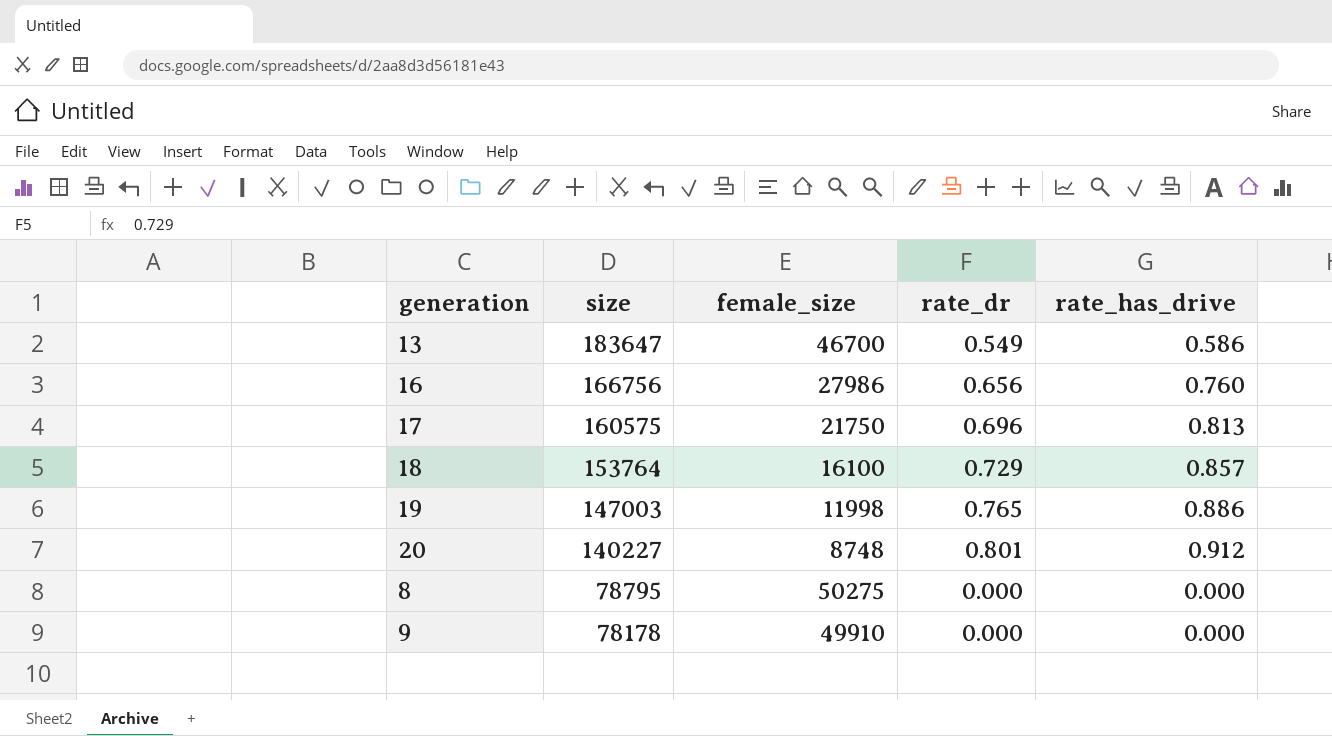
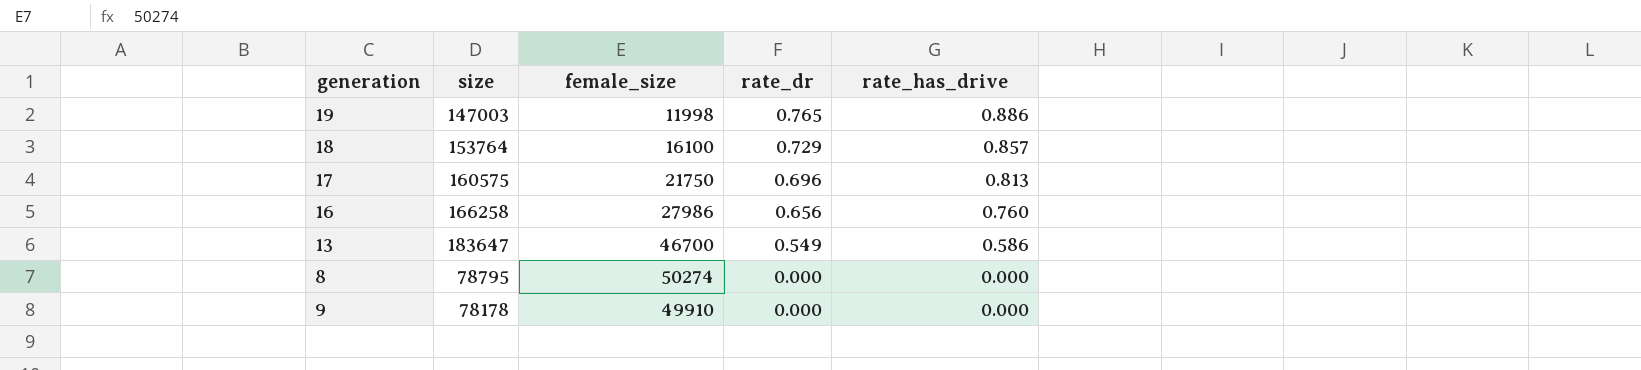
row order: size descending -> rate_dr descending
row 20: 140227 | 8748 | 0.801 | 0.912 -> none
16 | size: 166756 -> 166258
8 | female_size: 50275 -> 50274

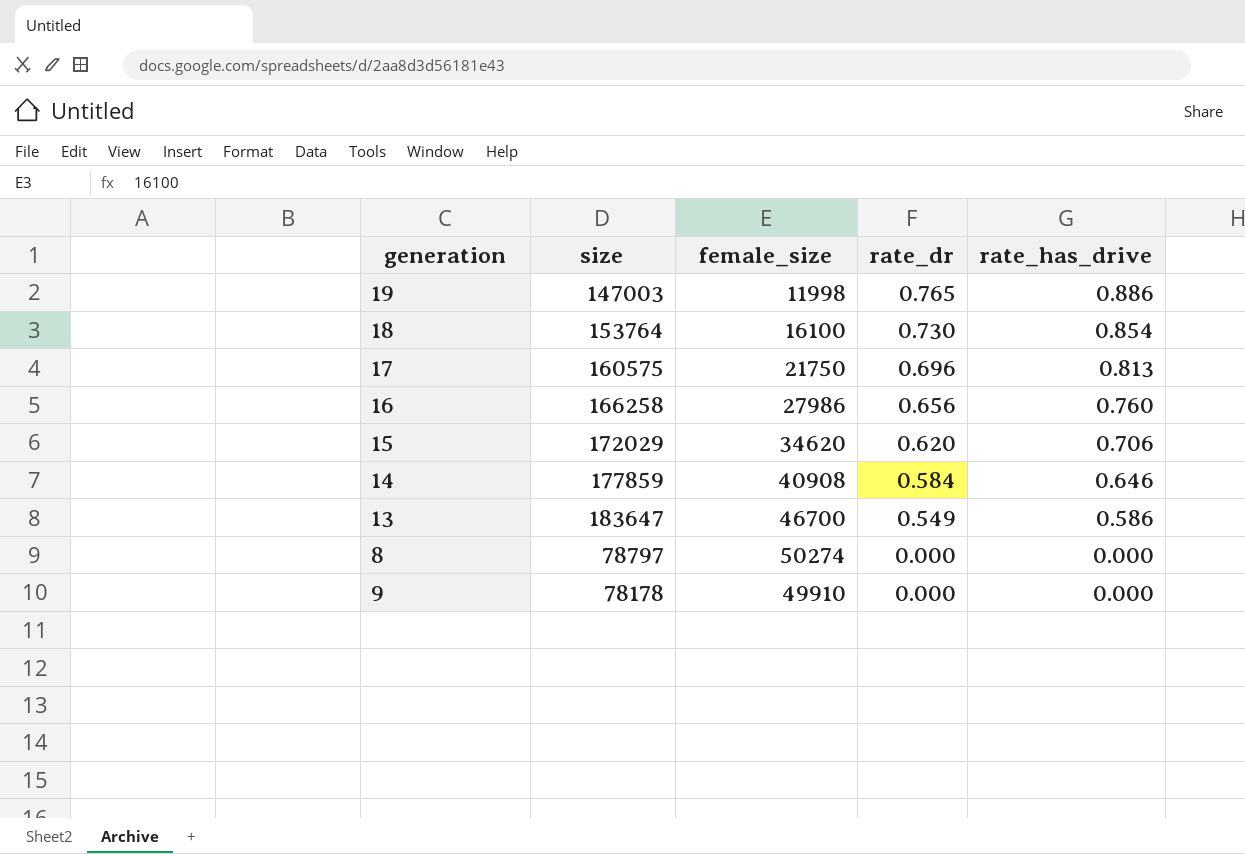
18 | rate_dr: 0.729 -> 0.730
18 | rate_has_drive: 0.857 -> 0.854
row 15: none -> 172029 | 34620 | 0.620 | 0.706
row 14: none -> 177859 | 40908 | 0.584 | 0.646
8 | size: 78795 -> 78797

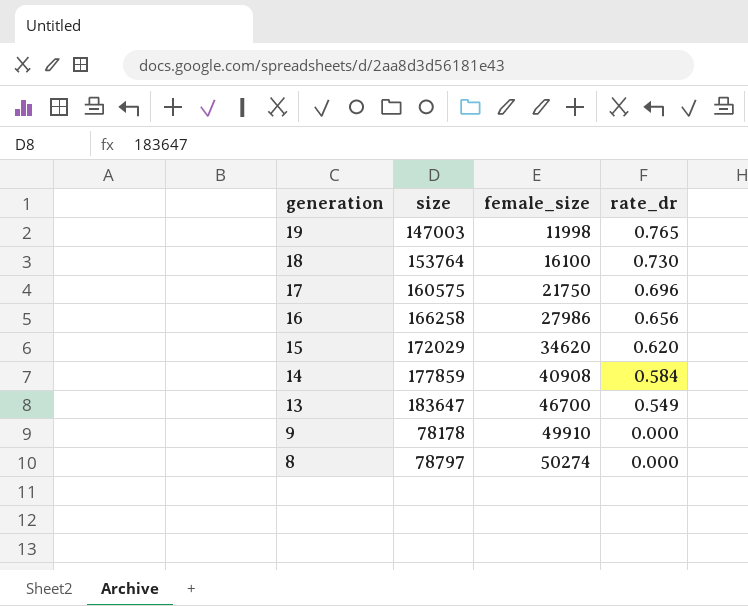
row order: rate_dr descending -> generation descending
column rate_has_drive | position: 5 -> none

